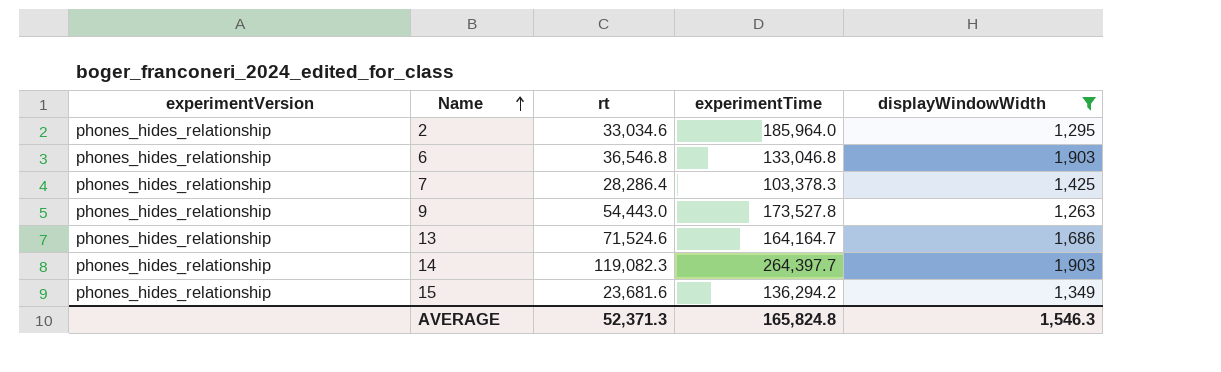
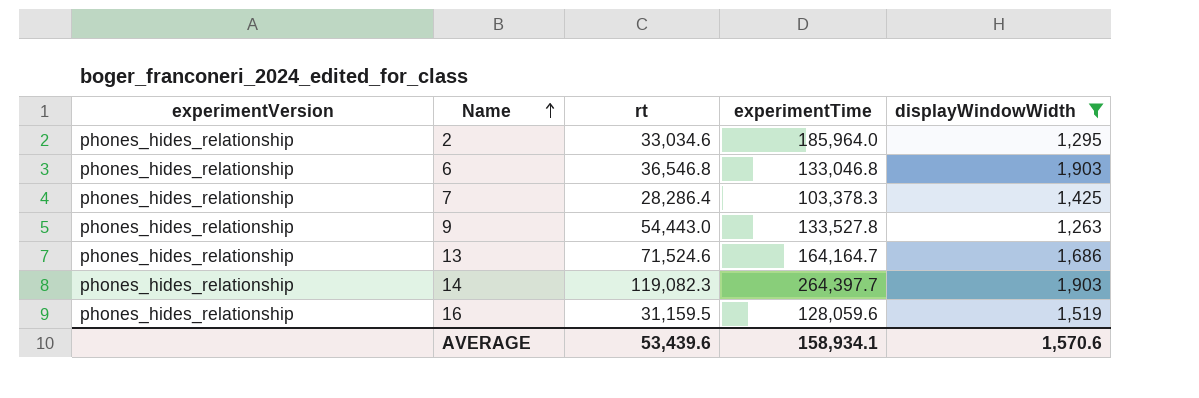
row 15: phones_hides_relationship | 23,681.6 | 136,294.2 | 1,349 -> none
9 | experimentTime: 173,527.8 -> 133,527.8
row 16: none -> phones_hides_relationship | 31,159.5 | 128,059.6 | 1,519
AVERAGE | rt: 52,371.3 -> 53,439.6
AVERAGE | experimentTime: 165,824.8 -> 158,934.1
AVERAGE | displayWindowWidth: 1,546.3 -> 1,570.6

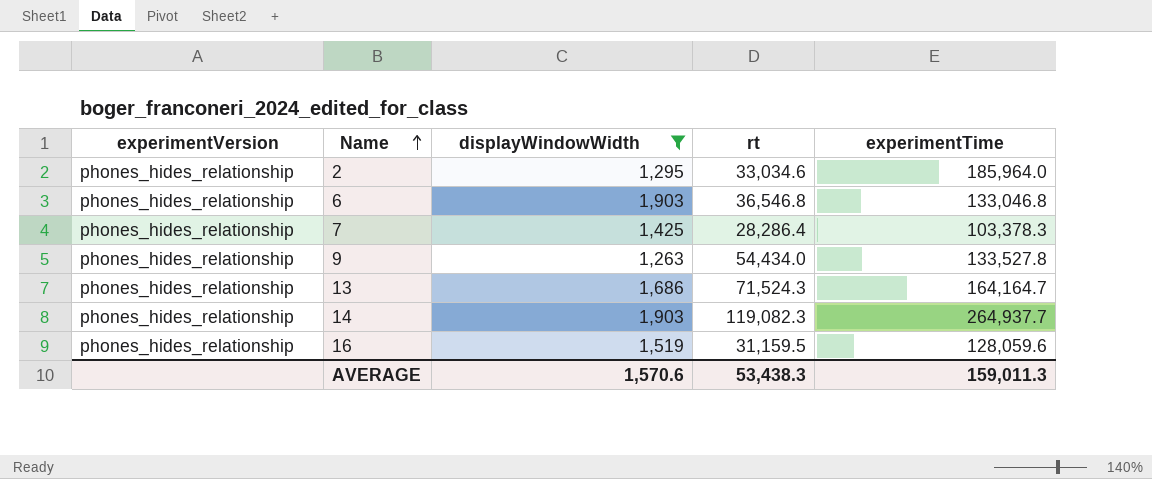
column displayWindowWidth | position: 5 -> 3
9 | rt: 54,443.0 -> 54,434.0
13 | rt: 71,524.6 -> 71,524.3
14 | experimentTime: 264,397.7 -> 264,937.7
AVERAGE | rt: 53,439.6 -> 53,438.3
AVERAGE | experimentTime: 158,934.1 -> 159,011.3

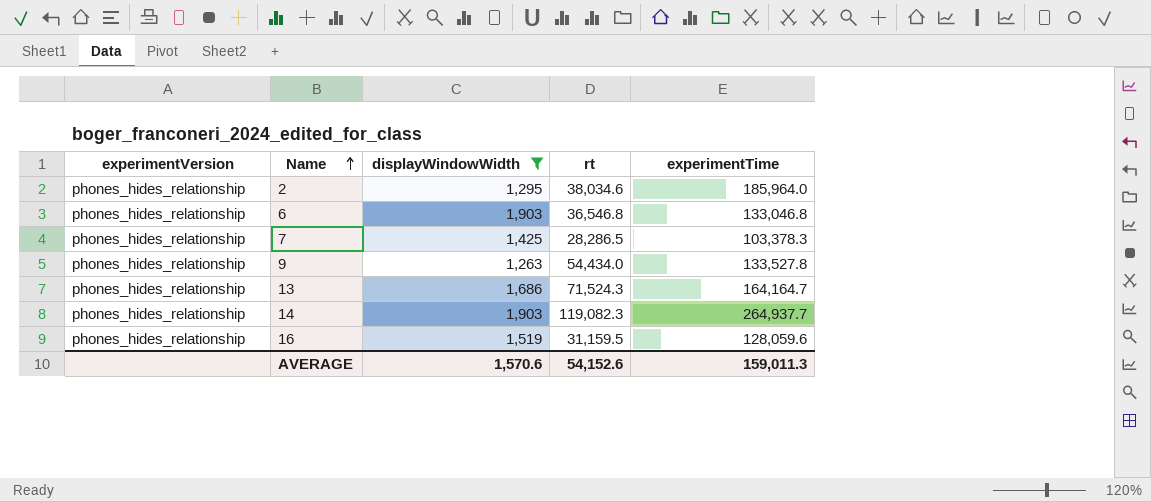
2 | rt: 33,034.6 -> 38,034.6
7 | rt: 28,286.4 -> 28,286.5
AVERAGE | rt: 53,438.3 -> 54,152.6

